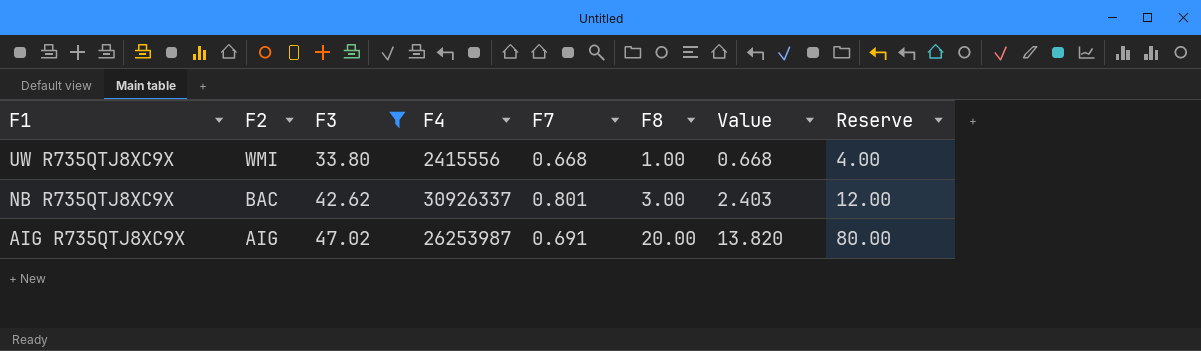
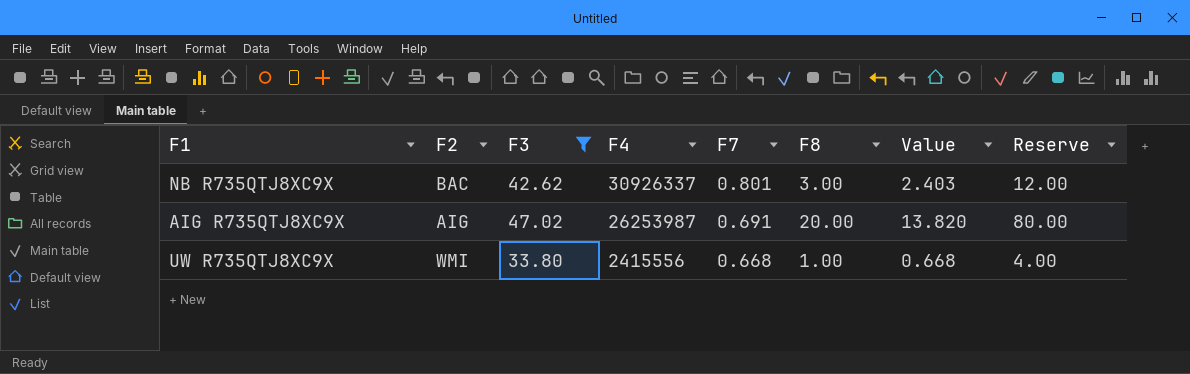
row order: F1 descending -> F4 descending

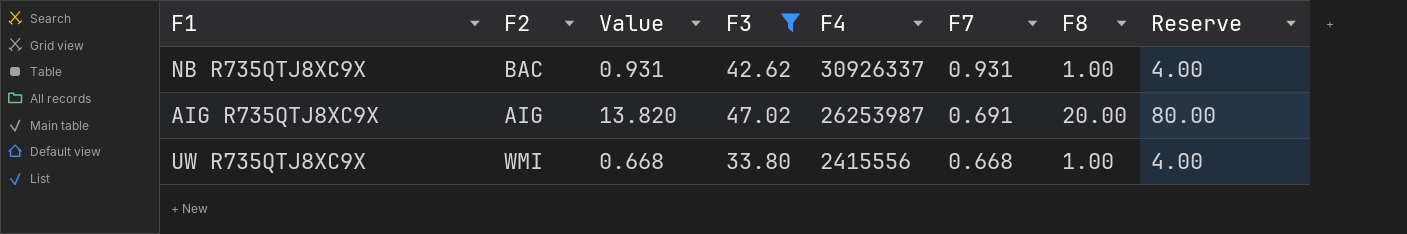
column Value | position: 7 -> 3
NB R735QTJ8XC9X | Value: 2.403 -> 0.931
NB R735QTJ8XC9X | F7: 0.801 -> 0.931
NB R735QTJ8XC9X | F8: 3.00 -> 1.00
NB R735QTJ8XC9X | Reserve: 12.00 -> 4.00

